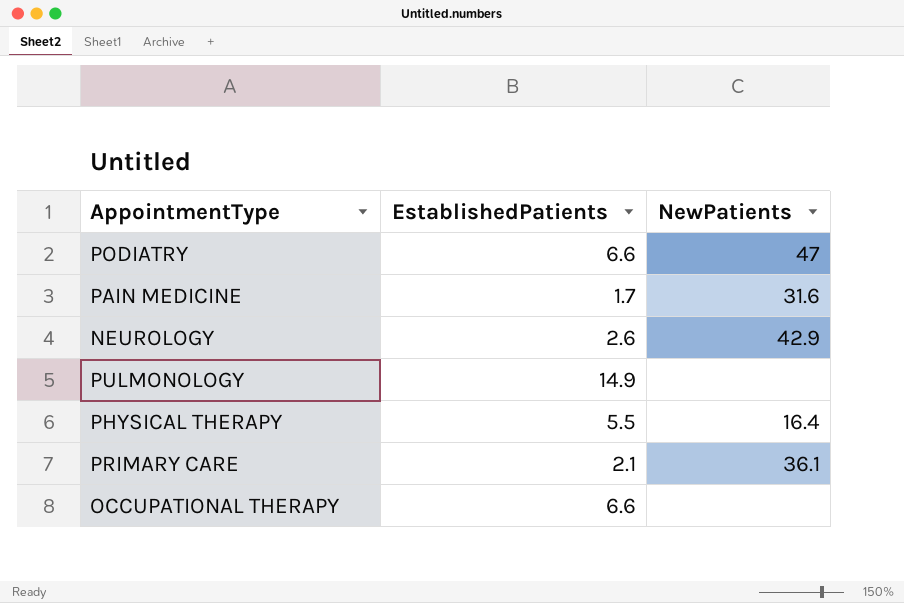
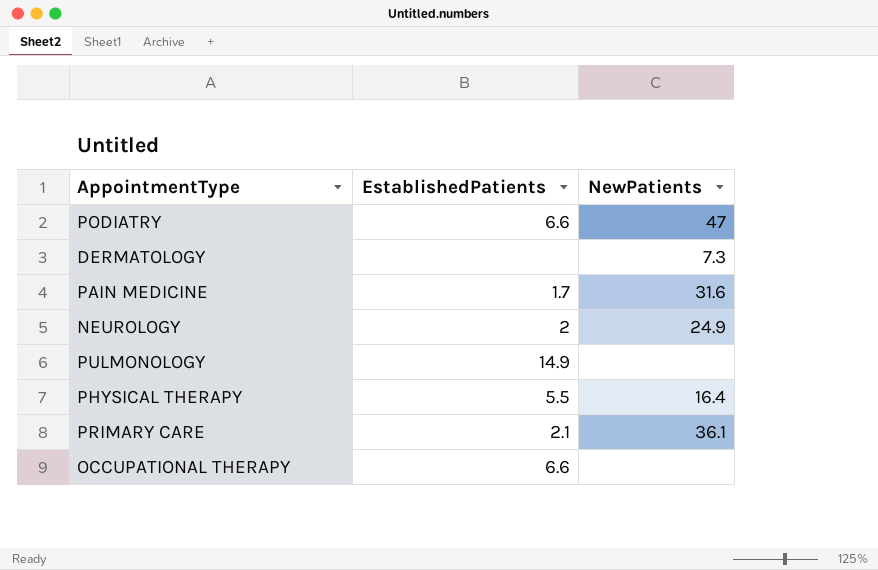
row DERMATOLOGY: none -> none | 7.3
NEUROLOGY | EstablishedPatients: 2.6 -> 2
NEUROLOGY | NewPatients: 42.9 -> 24.9

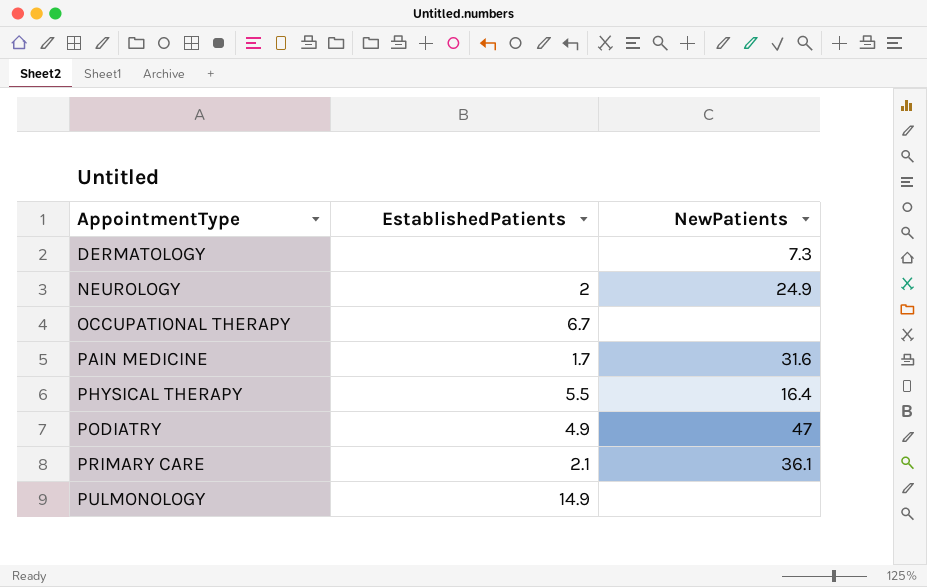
row order: none -> AppointmentType ascending
OCCUPATIONAL THERAPY | EstablishedPatients: 6.6 -> 6.7
PODIATRY | EstablishedPatients: 6.6 -> 4.9

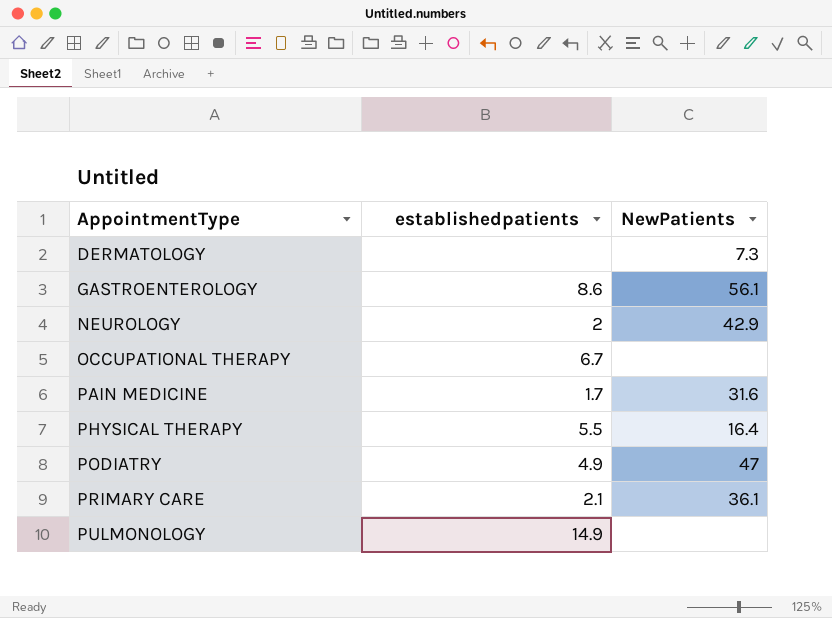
column name: EstablishedPatients -> establishedpatients
row GASTROENTEROLOGY: none -> 8.6 | 56.1
NEUROLOGY | NewPatients: 24.9 -> 42.9

